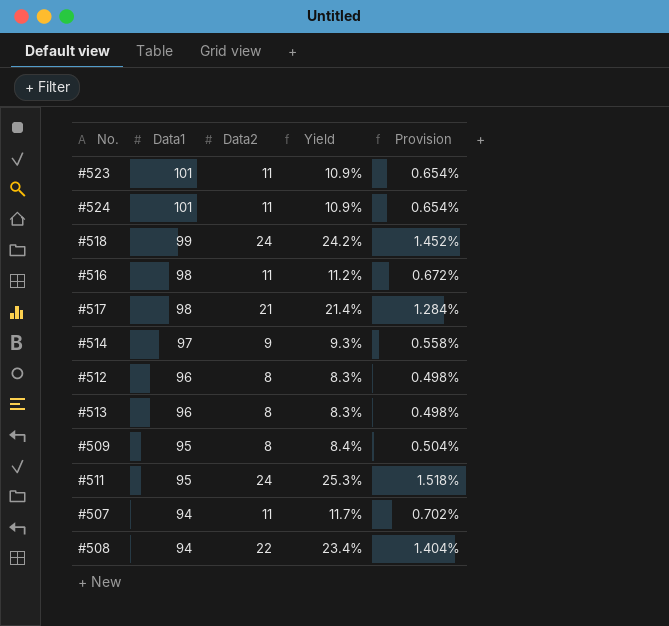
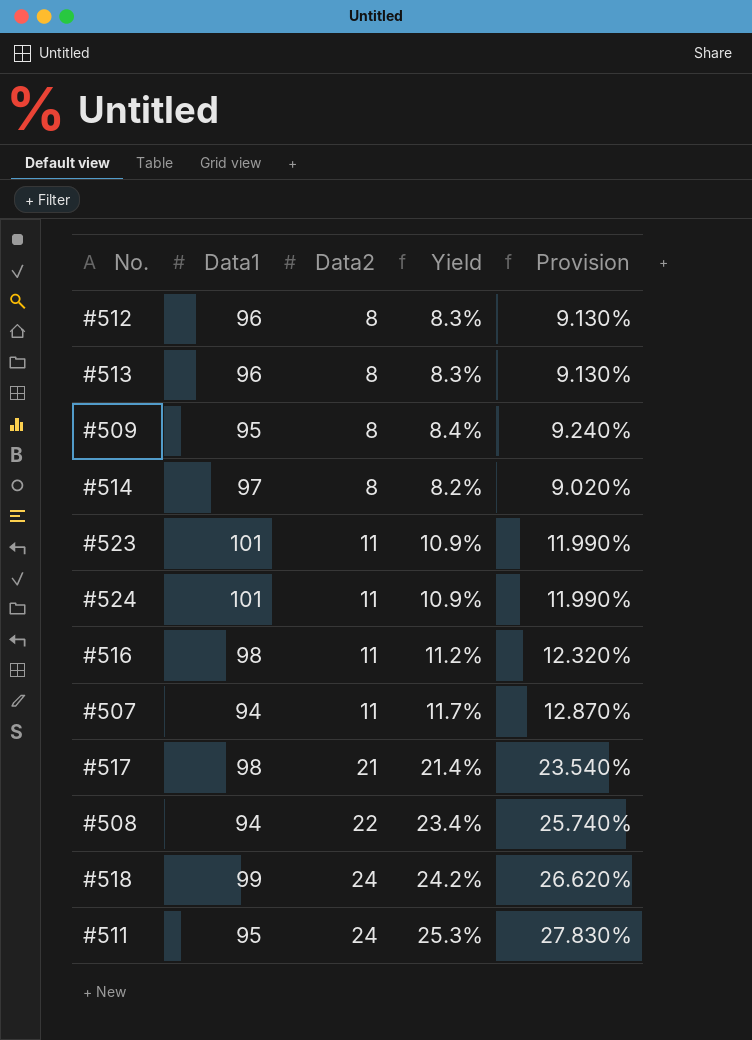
row order: Data1 descending -> Data2 ascending
column Provision | formula: [Yield] * 0.06 -> [Yield] * 1.1
#514 | Data2: 9 -> 8
#514 | Yield: 9.3% -> 8.2%

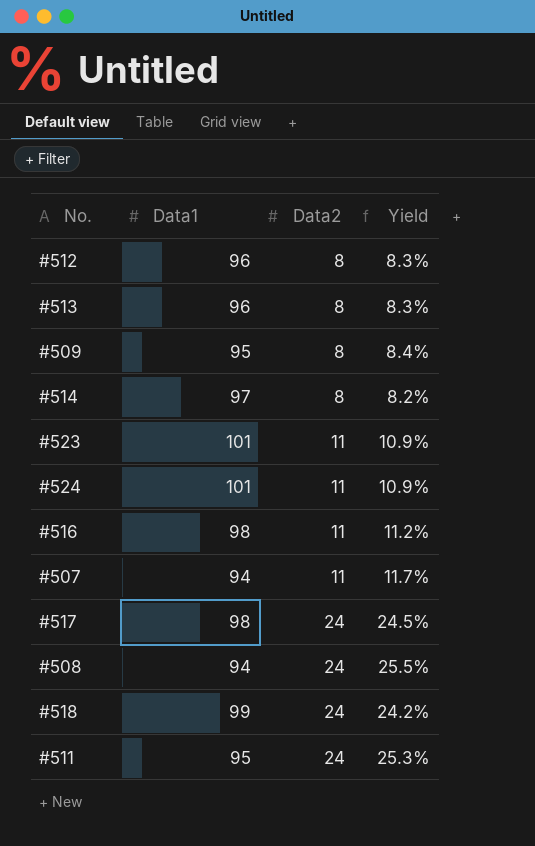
column Provision | formula: [Yield] * 1.1 -> none
#517 | Data2: 21 -> 24
#517 | Yield: 21.4% -> 24.5%
#508 | Data2: 22 -> 24
#508 | Yield: 23.4% -> 25.5%

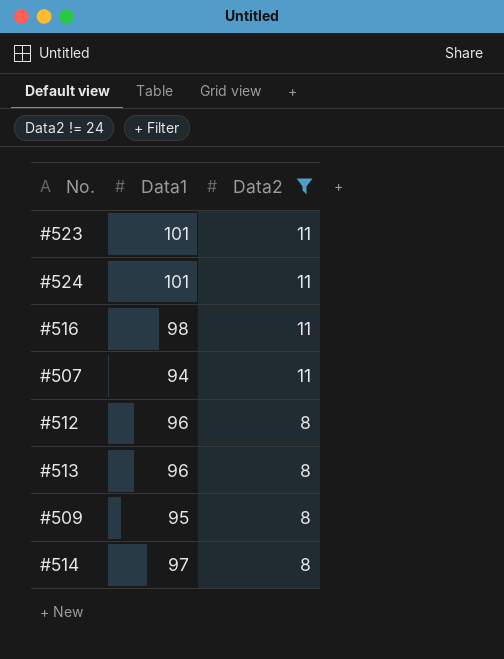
filter: none -> Data2 != 24
row order: Data2 ascending -> Data2 descending
column Yield | formula: [Data2] / [Data1] -> none

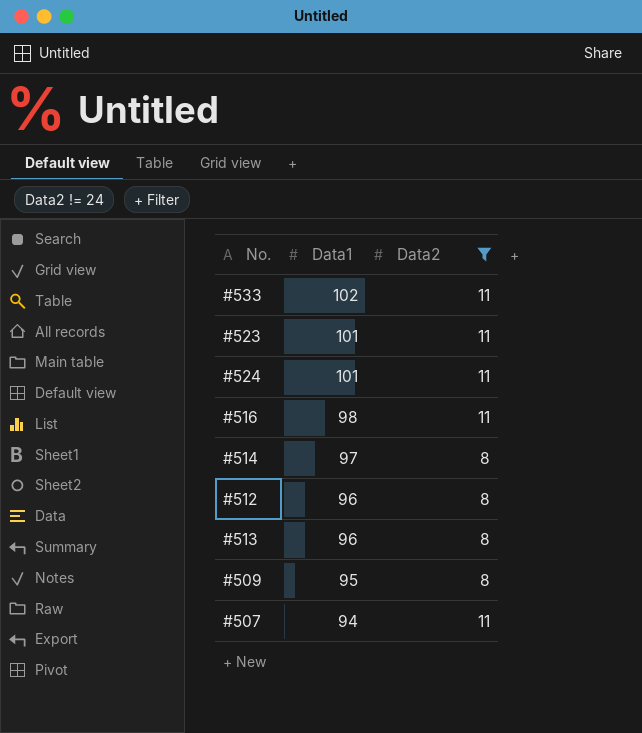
row order: Data2 descending -> Data1 descending
row #533: none -> 102 | 11

